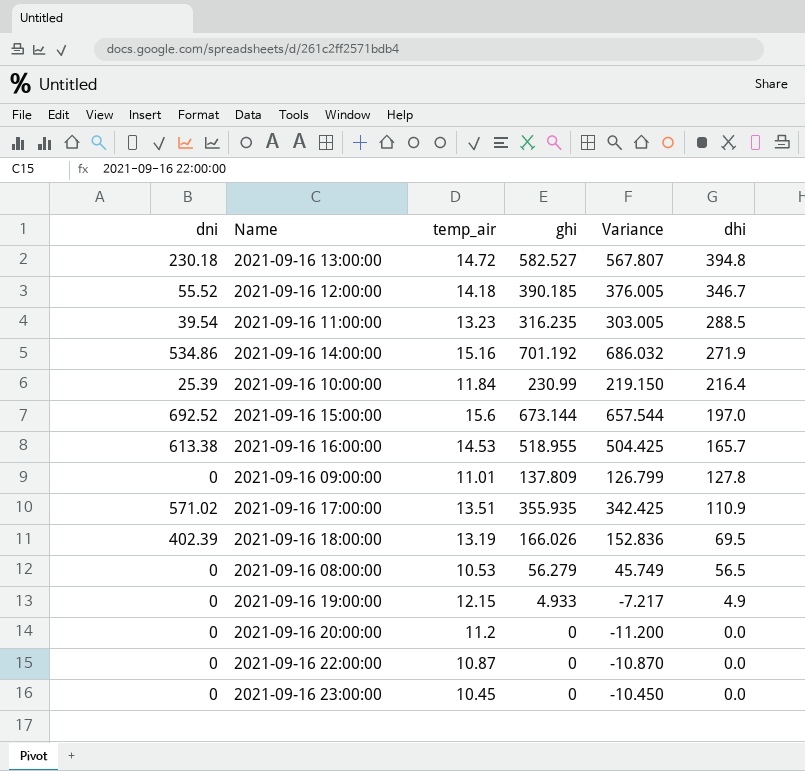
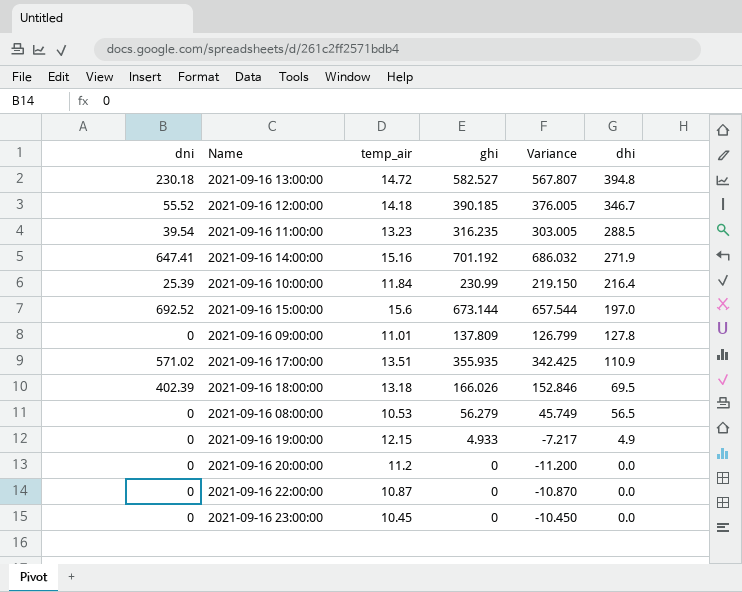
row 2021-09-16 16:00:00: 613.38 | 14.53 | 518.955 | 504.425 | 165.7 -> none
2021-09-16 14:00:00 | dni: 534.86 -> 647.41
2021-09-16 18:00:00 | temp_air: 13.19 -> 13.18
2021-09-16 18:00:00 | Variance: 152.836 -> 152.846

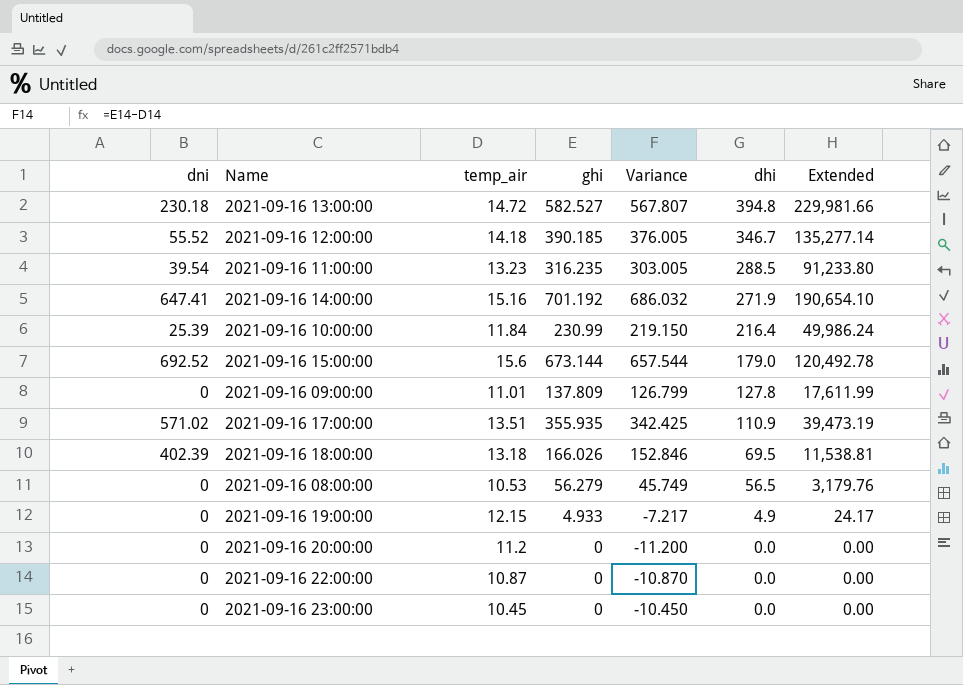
column Extended | formula: none -> [ghi] * [dhi]
2021-09-16 15:00:00 | dhi: 197.0 -> 179.0

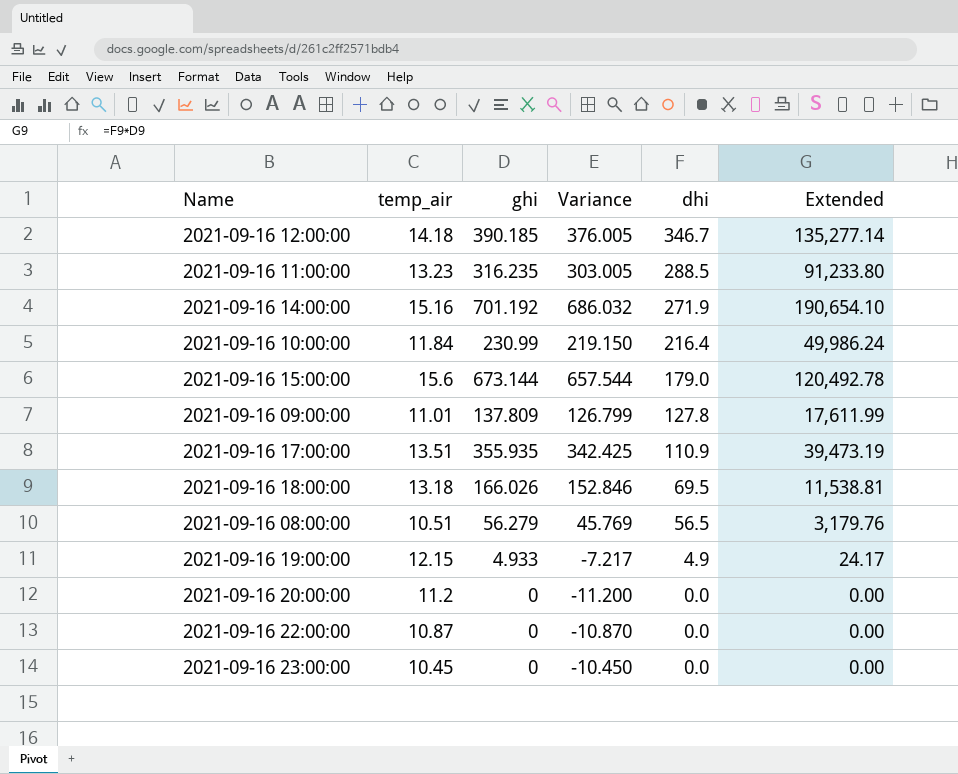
column dni | position: 1 -> none
row 2021-09-16 13:00:00: 230.18 | 14.72 | 582.527 | 567.807 | 394.8 | 229,981.66 -> none
2021-09-16 08:00:00 | temp_air: 10.53 -> 10.51
2021-09-16 08:00:00 | Variance: 45.749 -> 45.769

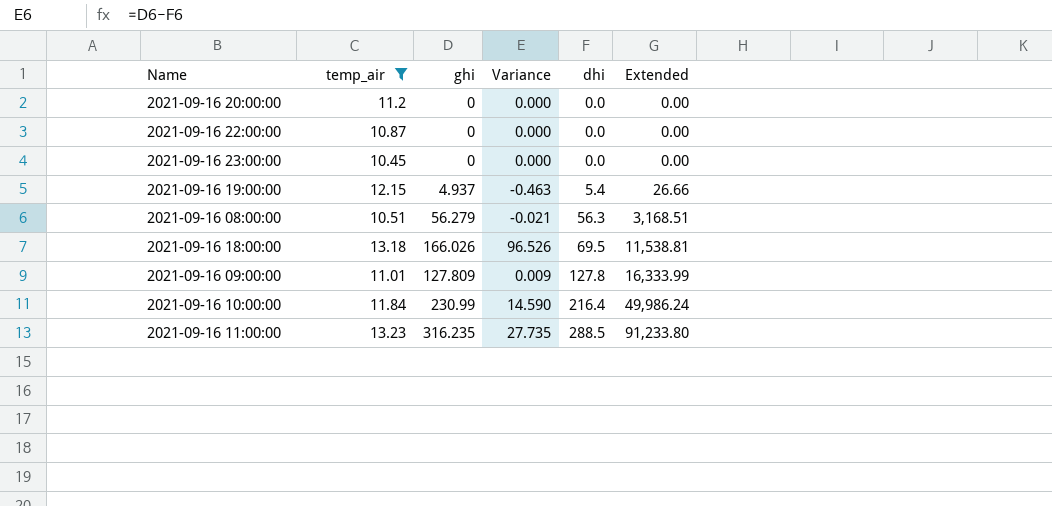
filter: none -> temp_air <= 13.23
row order: dhi descending -> dhi ascending
column Variance | formula: [ghi] - [temp_air] -> [ghi] - [dhi]
2021-09-16 19:00:00 | ghi: 4.933 -> 4.937
2021-09-16 19:00:00 | dhi: 4.9 -> 5.4
2021-09-16 19:00:00 | Extended: 24.17 -> 26.66
2021-09-16 08:00:00 | dhi: 56.5 -> 56.3
2021-09-16 08:00:00 | Extended: 3,179.76 -> 3,168.51
2021-09-16 09:00:00 | ghi: 137.809 -> 127.809
2021-09-16 09:00:00 | Extended: 17,611.99 -> 16,333.99

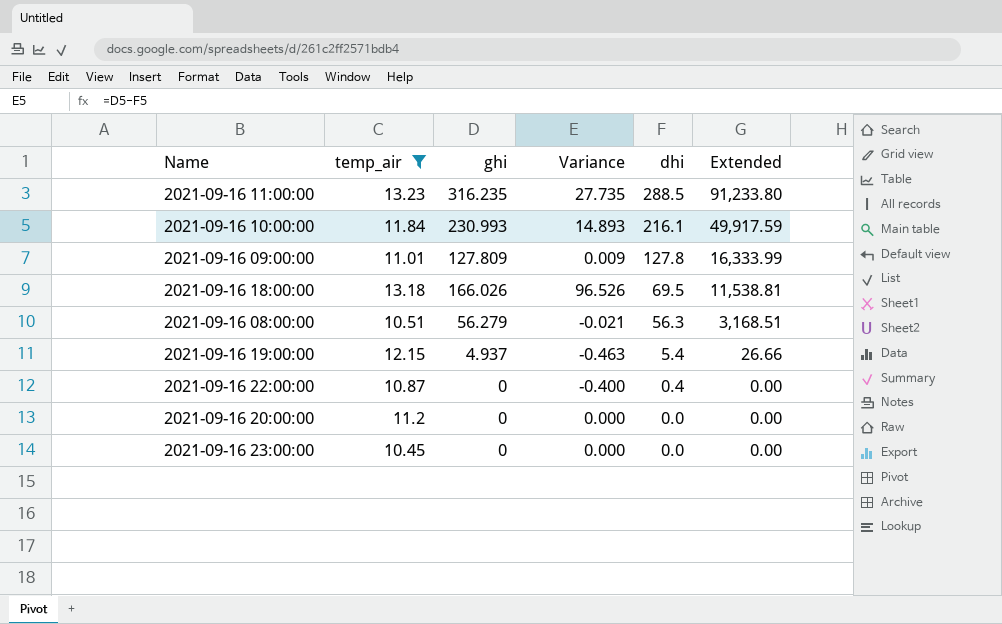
row order: dhi ascending -> dhi descending
2021-09-16 10:00:00 | ghi: 230.99 -> 230.993
2021-09-16 10:00:00 | Variance: 14.590 -> 14.893
2021-09-16 10:00:00 | dhi: 216.4 -> 216.1
2021-09-16 10:00:00 | Extended: 49,986.24 -> 49,917.59
2021-09-16 22:00:00 | Variance: 0.000 -> -0.400
2021-09-16 22:00:00 | dhi: 0.0 -> 0.4

